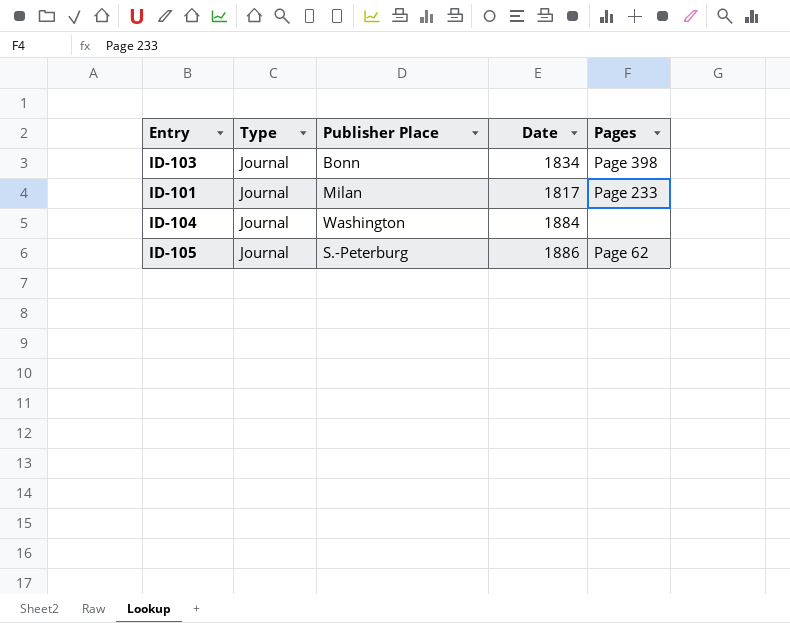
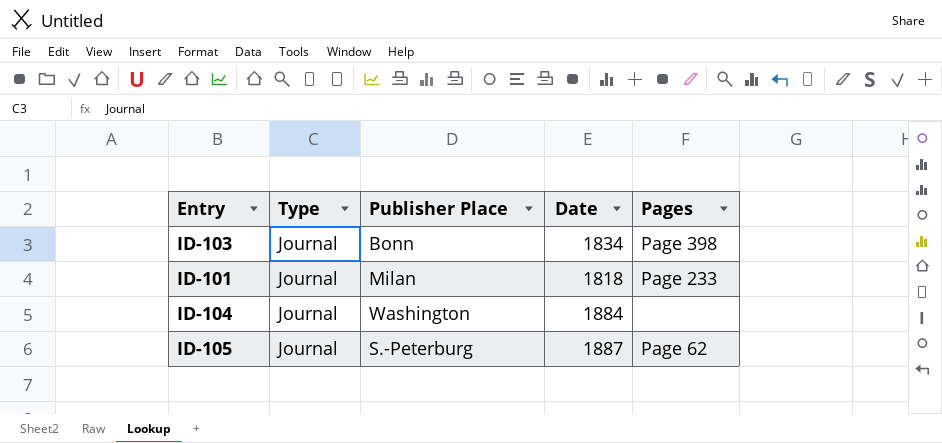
ID-101 | Date: 1817 -> 1818
ID-105 | Date: 1886 -> 1887

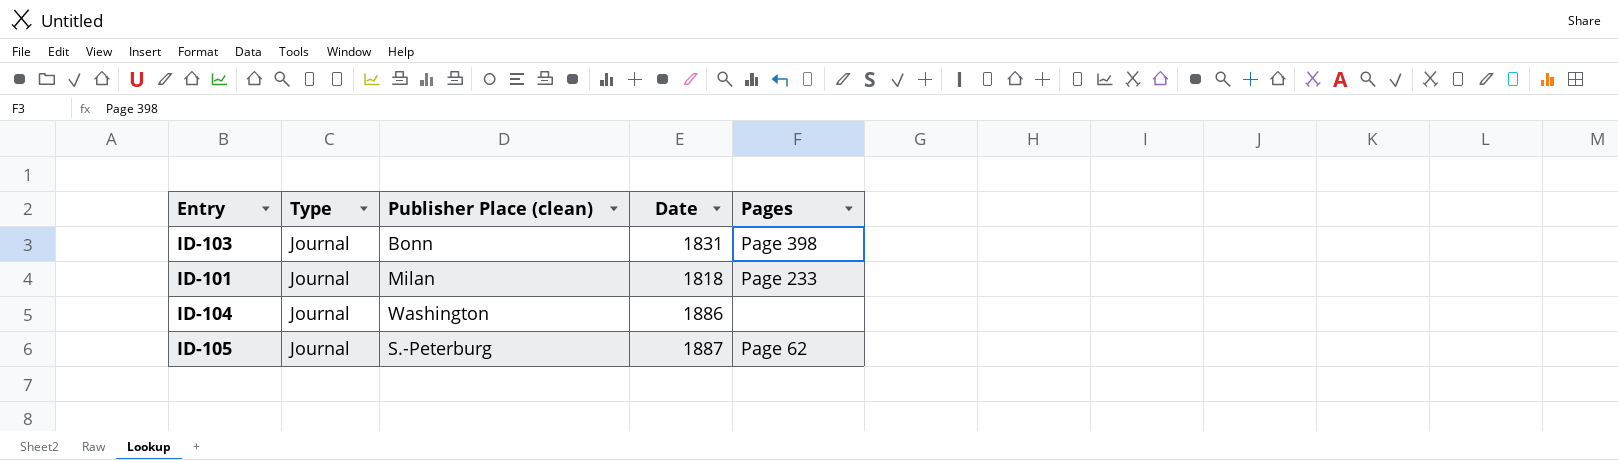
column name: Publisher Place -> Publisher Place (clean)
ID-103 | Date: 1834 -> 1831
ID-104 | Date: 1884 -> 1886

